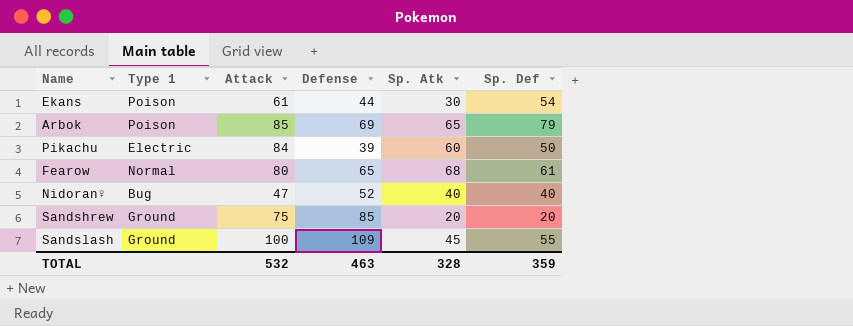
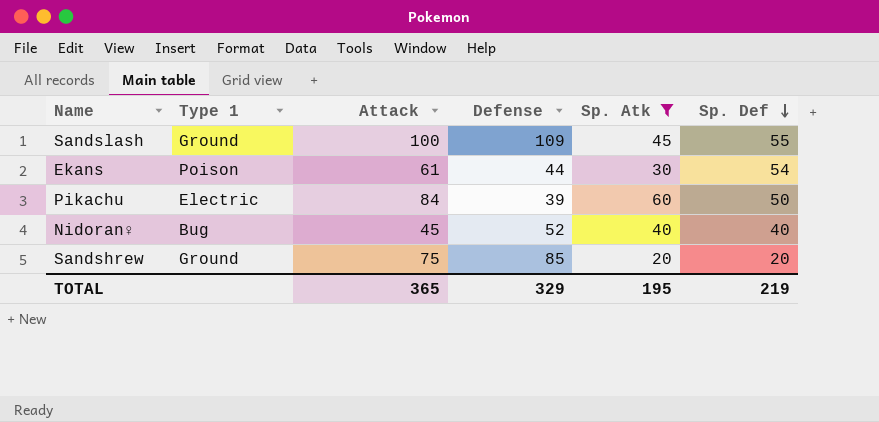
filter: none -> Sp. Atk <= 60
row order: none -> Sp. Def descending
Nidoran♀ | Attack: 47 -> 45
TOTAL | Attack: 532 -> 365
TOTAL | Defense: 463 -> 329
TOTAL | Sp. Atk: 328 -> 195
TOTAL | Sp. Def: 359 -> 219

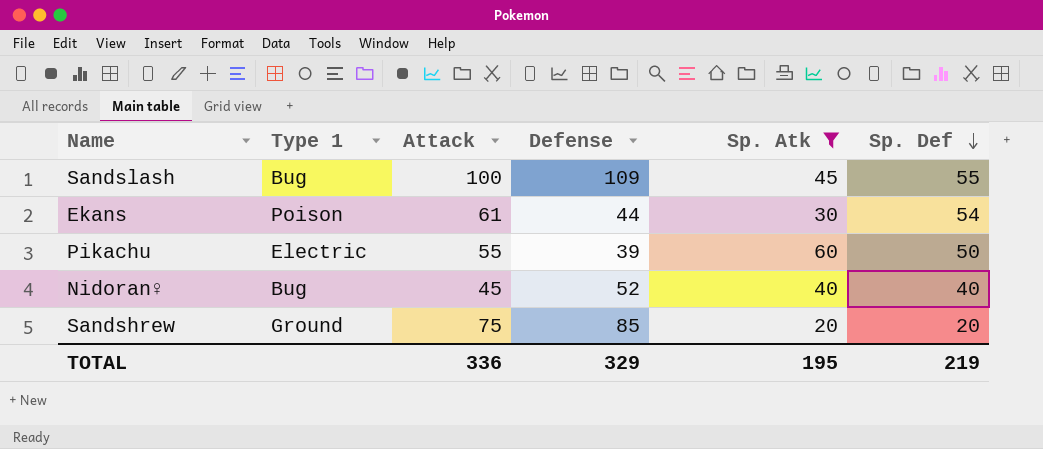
Sandslash | Type 1: Ground -> Bug
Pikachu | Attack: 84 -> 55
TOTAL | Attack: 365 -> 336

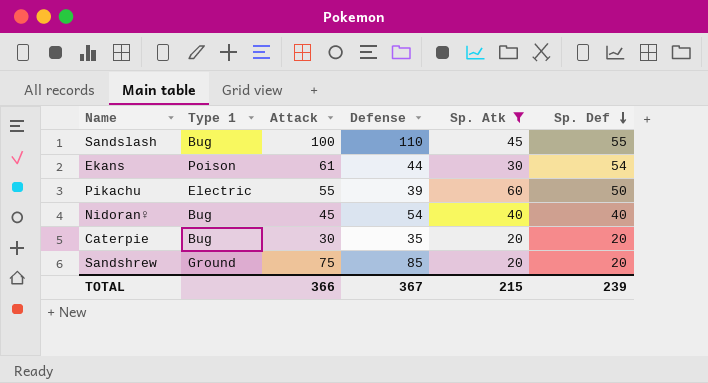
Sandslash | Defense: 109 -> 110
Nidoran♀ | Defense: 52 -> 54
row Caterpie: none -> Bug | 30 | 35 | 20 | 20
TOTAL | Attack: 336 -> 366
TOTAL | Defense: 329 -> 367
TOTAL | Sp. Atk: 195 -> 215
TOTAL | Sp. Def: 219 -> 239

